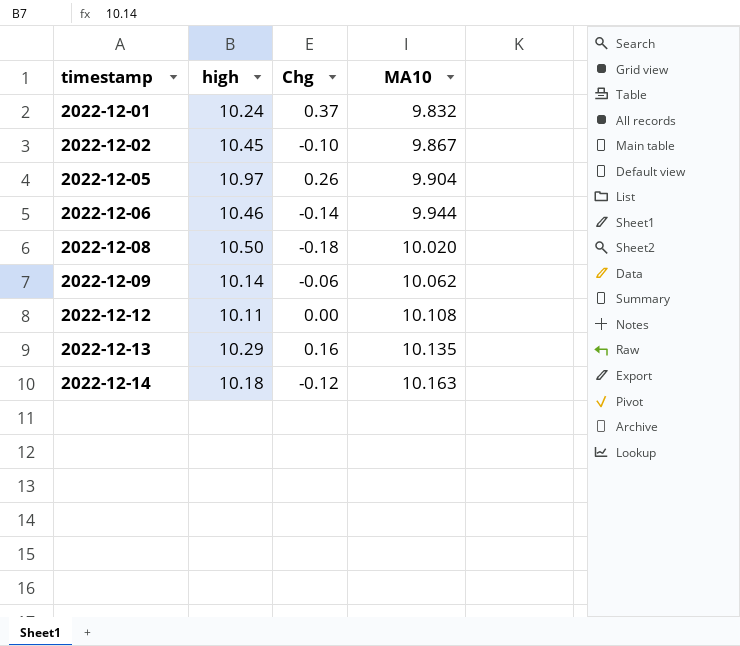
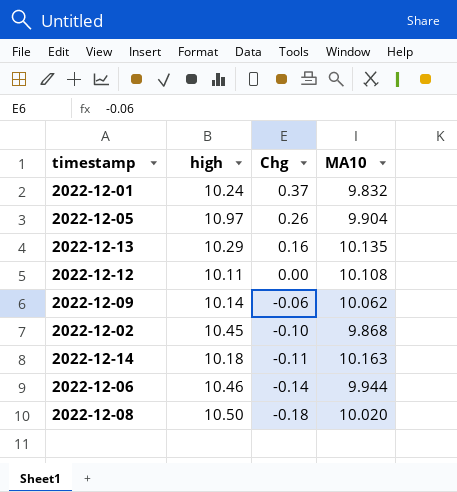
row order: timestamp ascending -> Chg descending
2022-12-02 | MA10: 9.867 -> 9.868
2022-12-14 | Chg: -0.12 -> -0.11

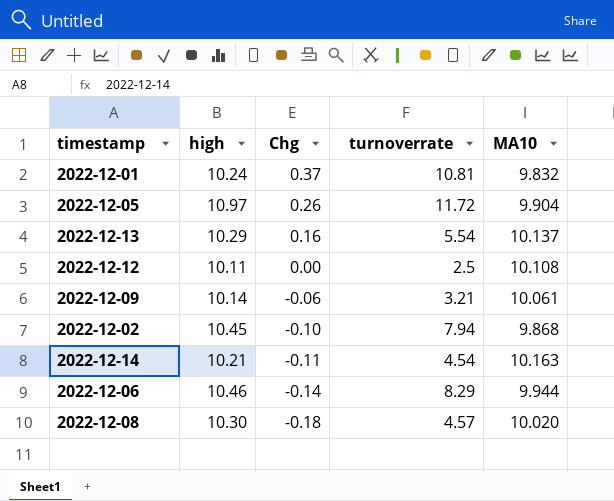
column turnoverrate | position: none -> 4
2022-12-13 | MA10: 10.135 -> 10.137
2022-12-09 | MA10: 10.062 -> 10.061
2022-12-14 | high: 10.18 -> 10.21
2022-12-08 | high: 10.50 -> 10.30

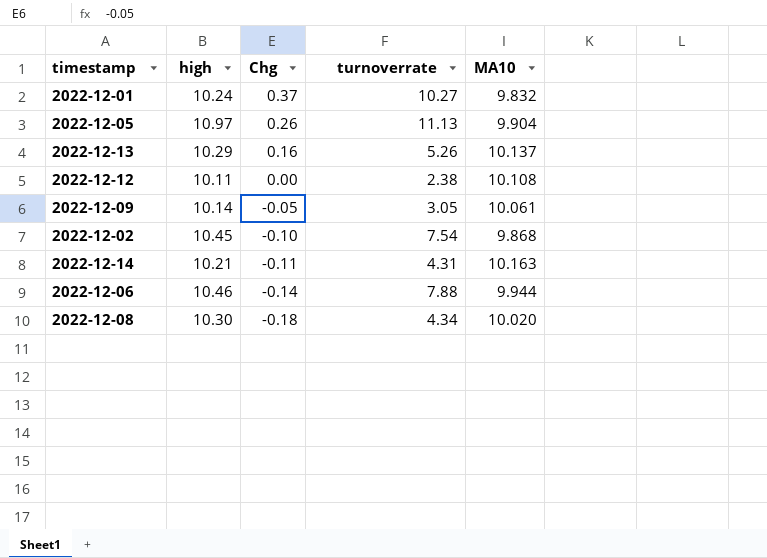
2022-12-01 | turnoverrate: 10.81 -> 10.27
2022-12-05 | turnoverrate: 11.72 -> 11.13
2022-12-13 | turnoverrate: 5.54 -> 5.26
2022-12-12 | turnoverrate: 2.5 -> 2.38
2022-12-09 | Chg: -0.06 -> -0.05
2022-12-09 | turnoverrate: 3.21 -> 3.05
2022-12-02 | turnoverrate: 7.94 -> 7.54
2022-12-14 | turnoverrate: 4.54 -> 4.31
2022-12-06 | turnoverrate: 8.29 -> 7.88
2022-12-08 | turnoverrate: 4.57 -> 4.34

